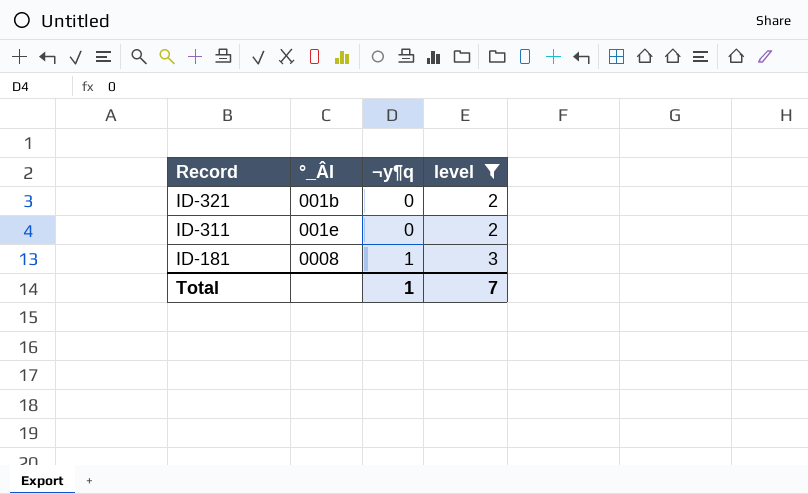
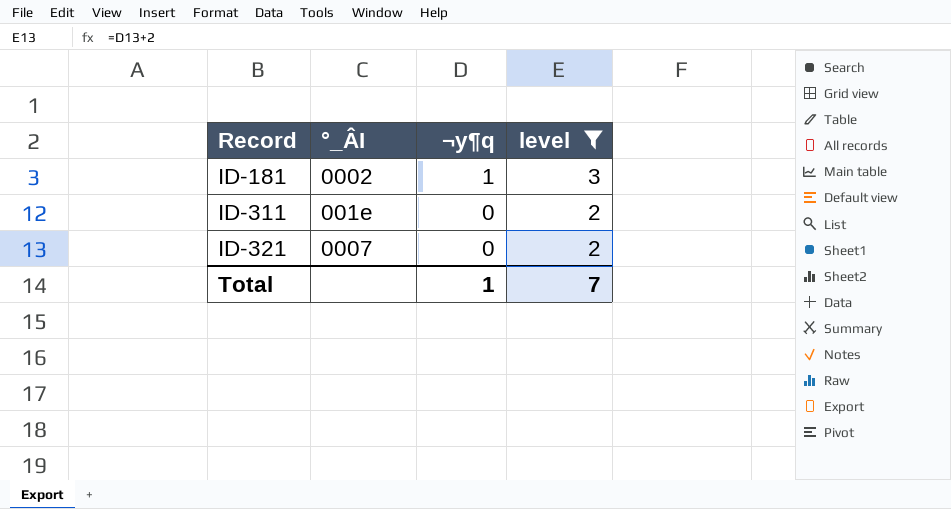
row order: Record descending -> Record ascending
ID-181 | °_ÂI: 0008 -> 0002
ID-321 | °_ÂI: 001b -> 0007

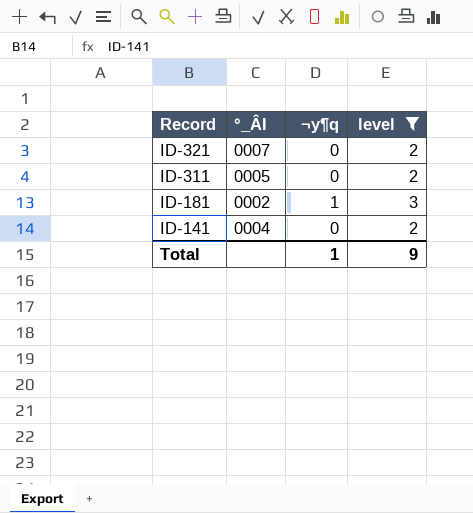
row order: Record ascending -> Record descending
ID-311 | °_ÂI: 001e -> 0005
row ID-141: none -> 0004 | 0 | 2
Total | level: 7 -> 9

